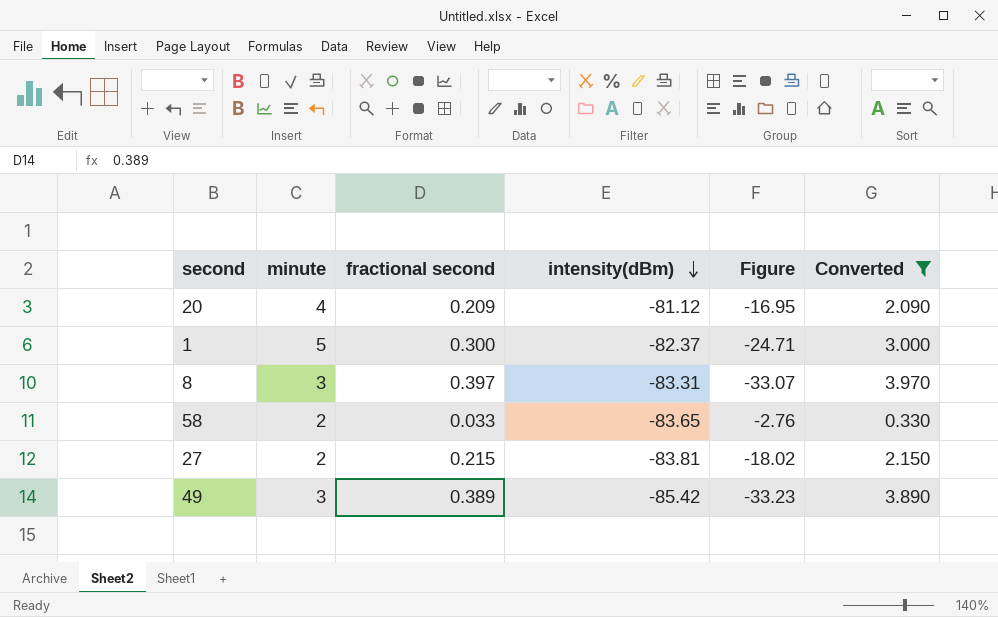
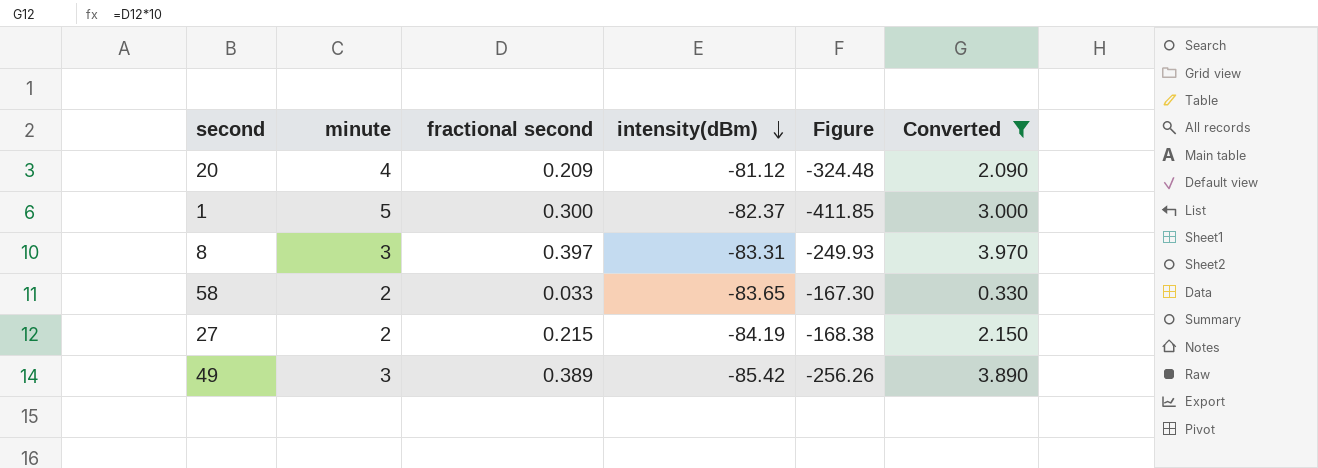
column Figure | formula: [fractional second] * [intensity(dBm)] -> [minute] * [intensity(dBm)]
27 | intensity(dBm): -83.81 -> -84.19

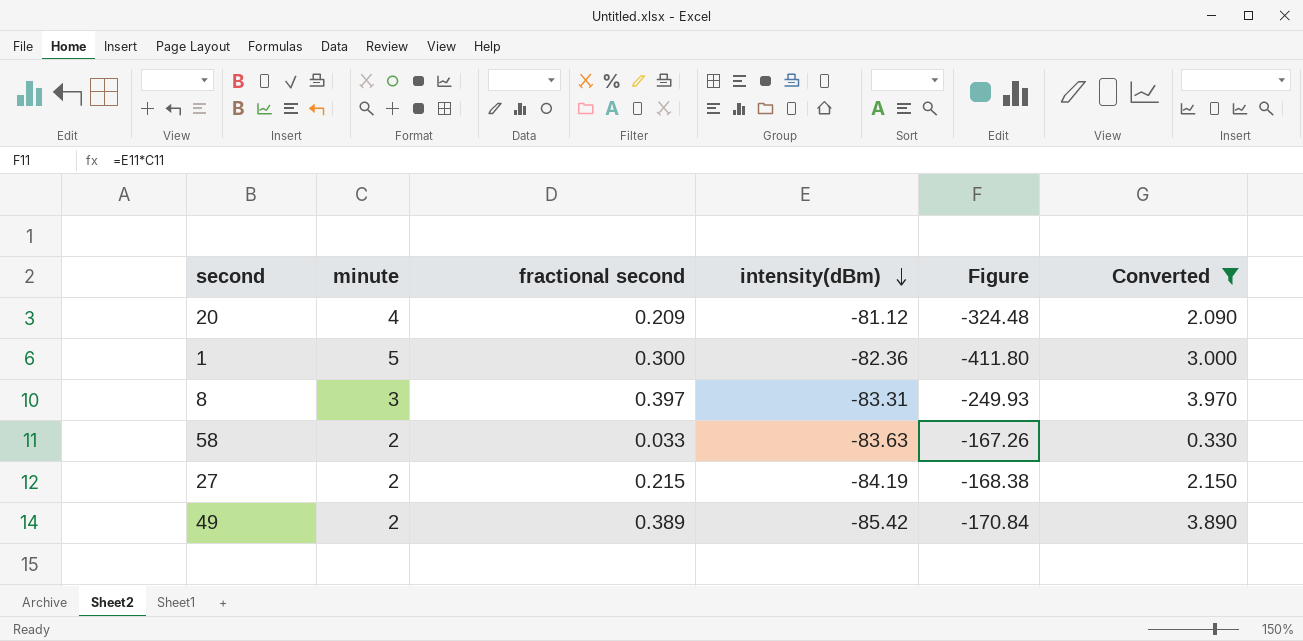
1 | intensity(dBm): -82.37 -> -82.36
1 | Figure: -411.85 -> -411.80
58 | intensity(dBm): -83.65 -> -83.63
58 | Figure: -167.30 -> -167.26
49 | minute: 3 -> 2
49 | Figure: -256.26 -> -170.84

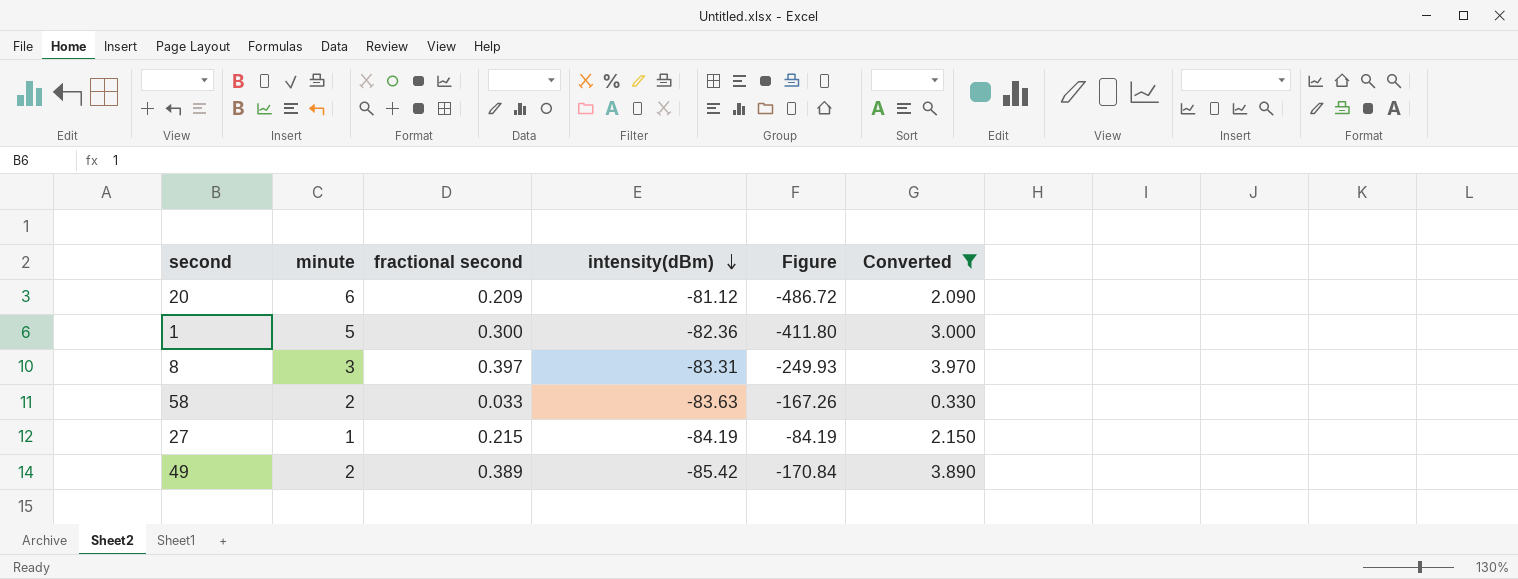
20 | minute: 4 -> 6
20 | Figure: -324.48 -> -486.72
27 | minute: 2 -> 1
27 | Figure: -168.38 -> -84.19

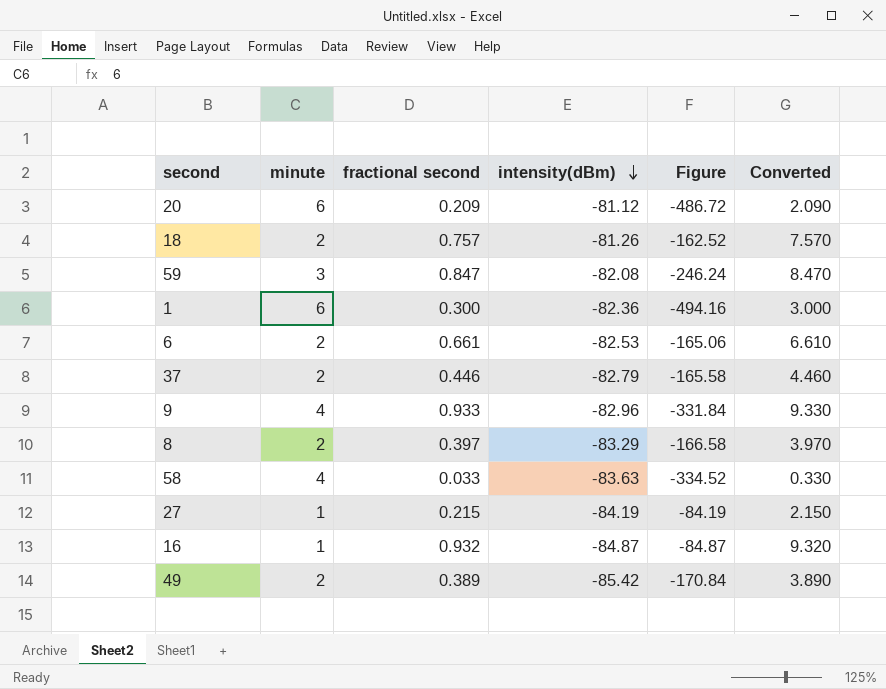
filter: Converted <= 3.970 -> none
1 | minute: 5 -> 6
1 | Figure: -411.80 -> -494.16
8 | minute: 3 -> 2
8 | intensity(dBm): -83.31 -> -83.29
8 | Figure: -249.93 -> -166.58
58 | minute: 2 -> 4
58 | Figure: -167.26 -> -334.52

